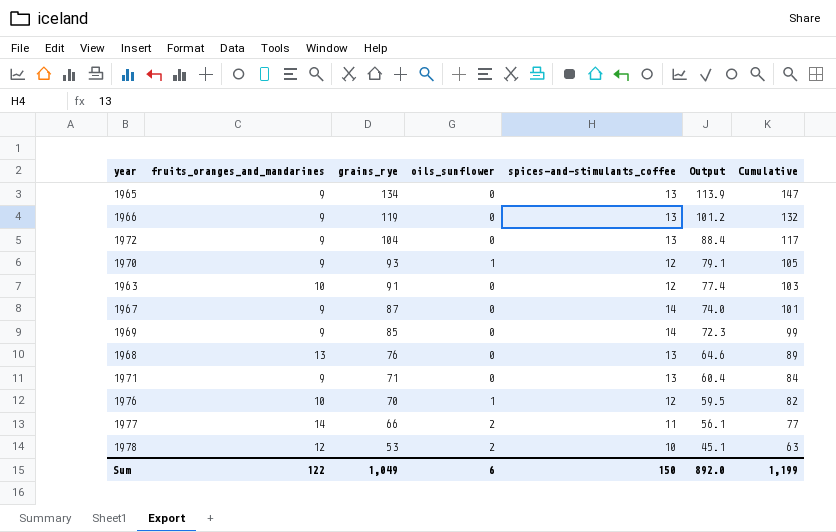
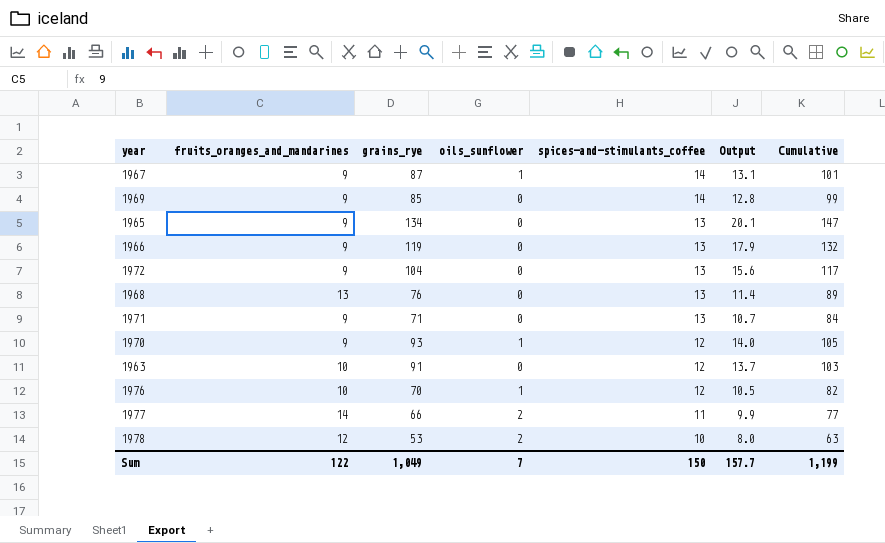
row order: grains_rye descending -> spices-and-stimulants_coffee descending
column Output | formula: [grains_rye] * 0.85 -> [grains_rye] * 0.15
1967 | oils_sunflower: 0 -> 1
Sum | oils_sunflower: 6 -> 7
Sum | Output: 892.0 -> 157.7

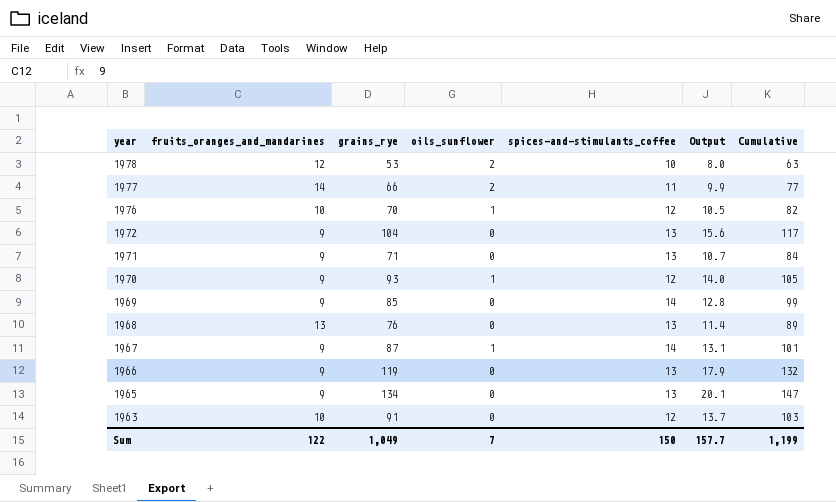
row order: spices-and-stimulants_coffee descending -> year descending

